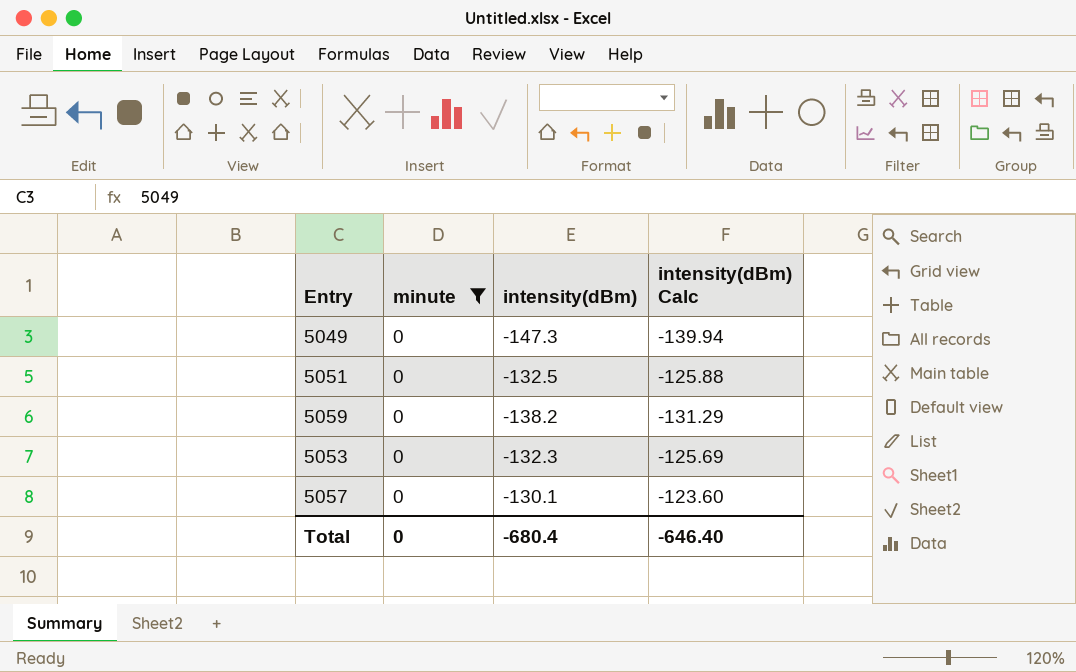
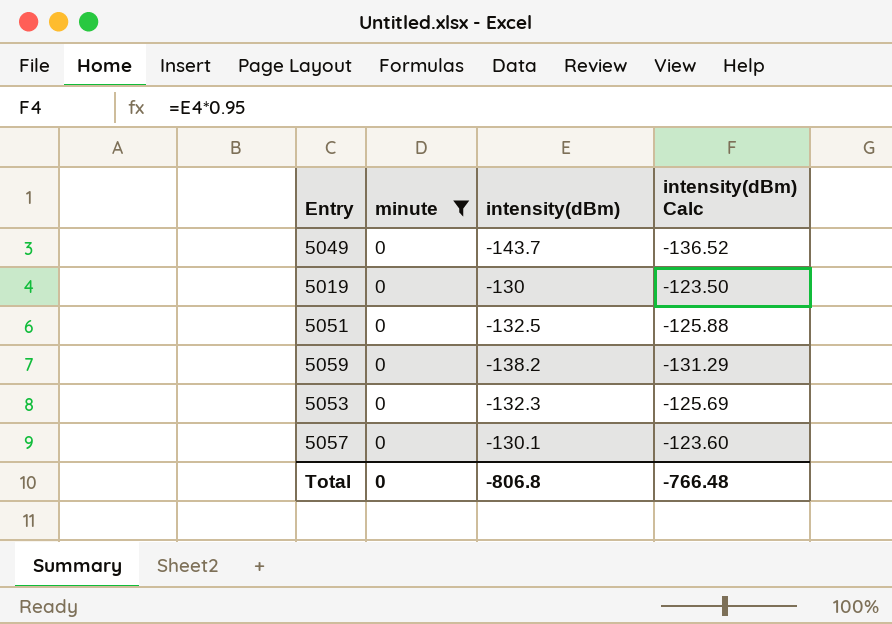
5049 | intensity(dBm): -147.3 -> -143.7
5049 | intensity(dBm) Calc: -139.94 -> -136.52
row 5019: none -> 0 | -130 | -123.50
Total | intensity(dBm): -680.4 -> -806.8
Total | intensity(dBm) Calc: -646.40 -> -766.48

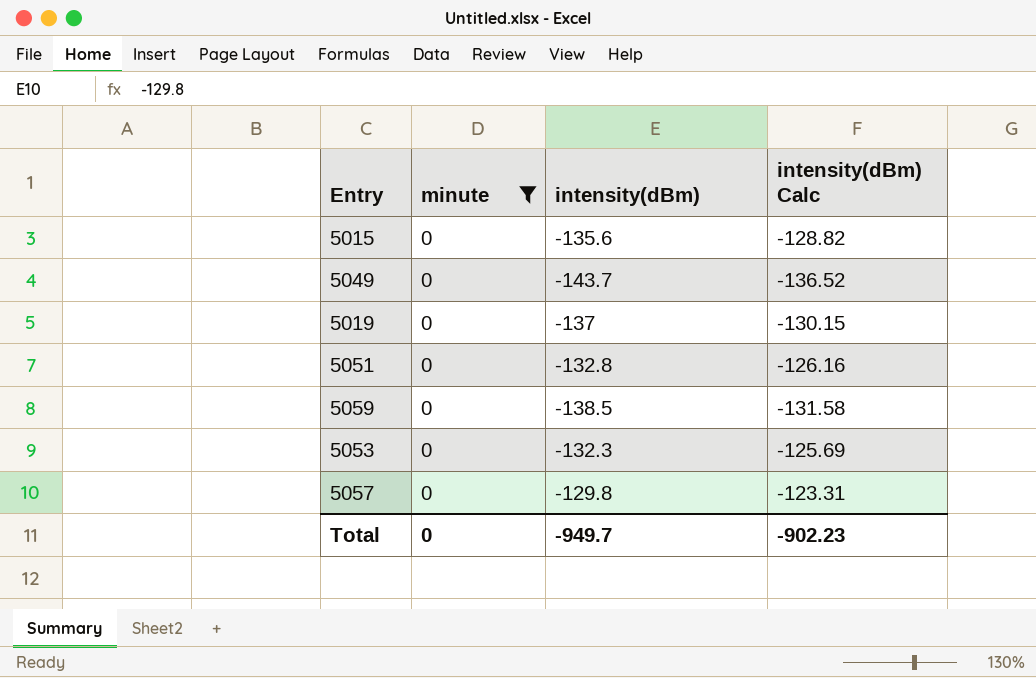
row 5015: none -> 0 | -135.6 | -128.82
5019 | intensity(dBm): -130 -> -137
5019 | intensity(dBm) Calc: -123.50 -> -130.15
5051 | intensity(dBm): -132.5 -> -132.8
5051 | intensity(dBm) Calc: -125.88 -> -126.16
5059 | intensity(dBm): -138.2 -> -138.5
5059 | intensity(dBm) Calc: -131.29 -> -131.58
5057 | intensity(dBm): -130.1 -> -129.8
5057 | intensity(dBm) Calc: -123.60 -> -123.31
Total | intensity(dBm): -806.8 -> -949.7
Total | intensity(dBm) Calc: -766.48 -> -902.23

